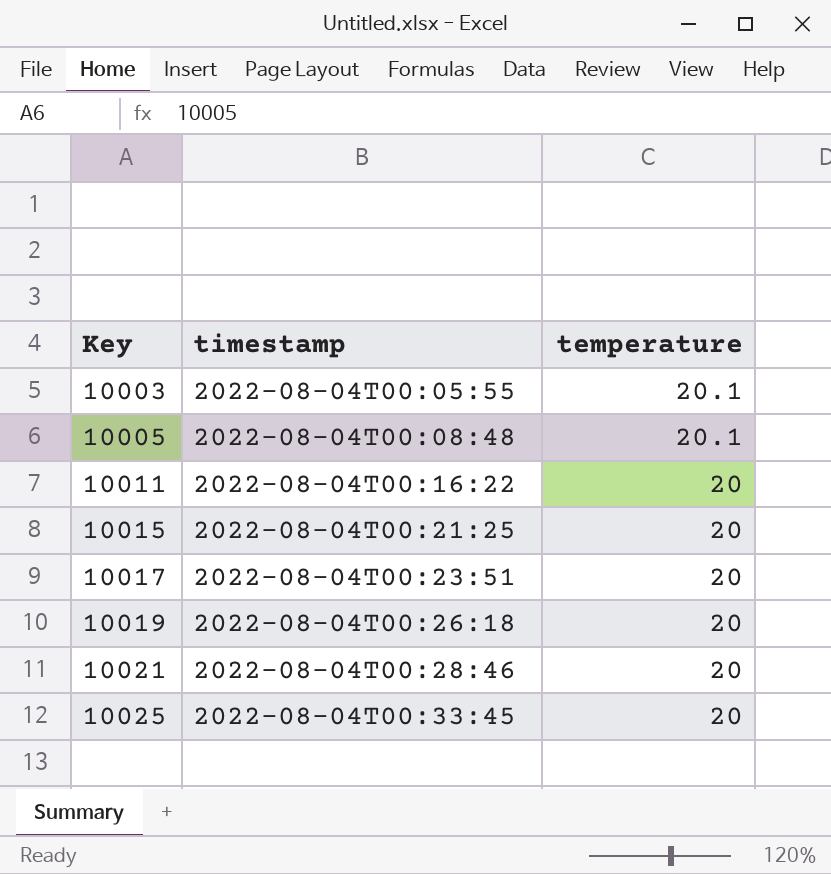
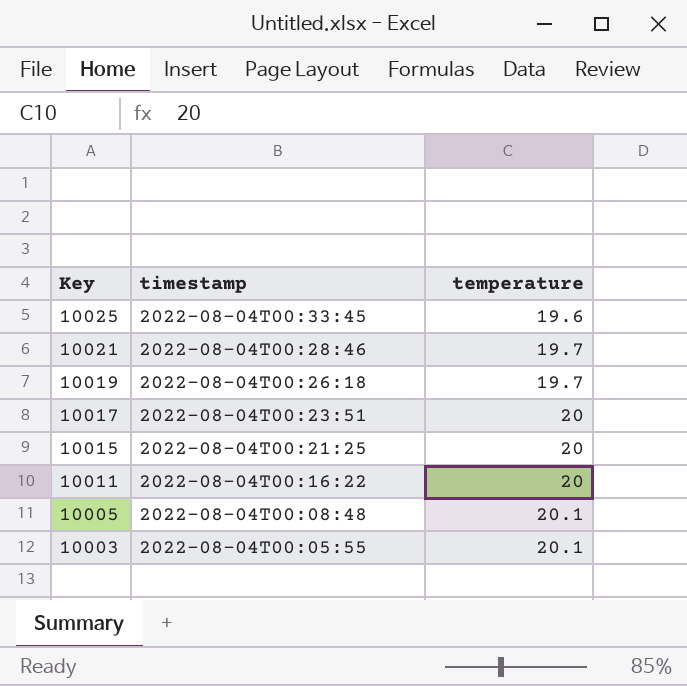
row order: Key ascending -> Key descending
10025 | temperature: 20 -> 19.6
10021 | temperature: 20 -> 19.7
10019 | temperature: 20 -> 19.7

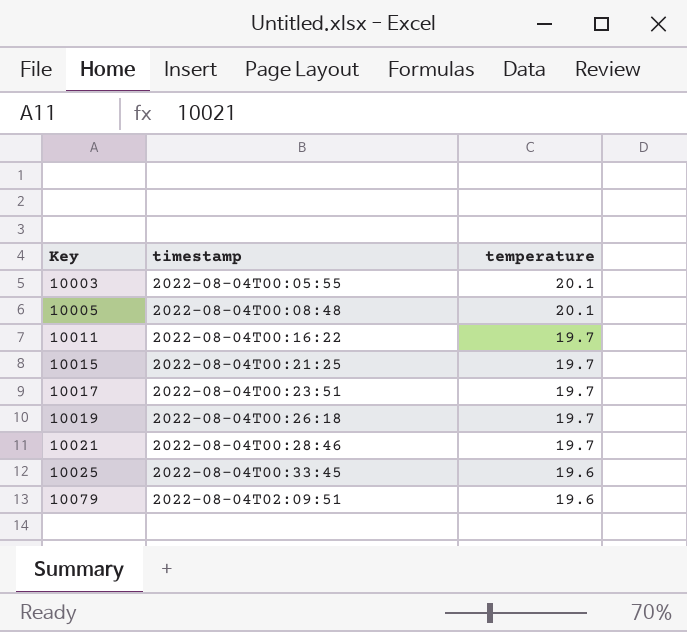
row order: Key descending -> Key ascending
10011 | temperature: 20 -> 19.7
10015 | temperature: 20 -> 19.7
10017 | temperature: 20 -> 19.7
row 10079: none -> 2022-08-04T02:09:51 | 19.6

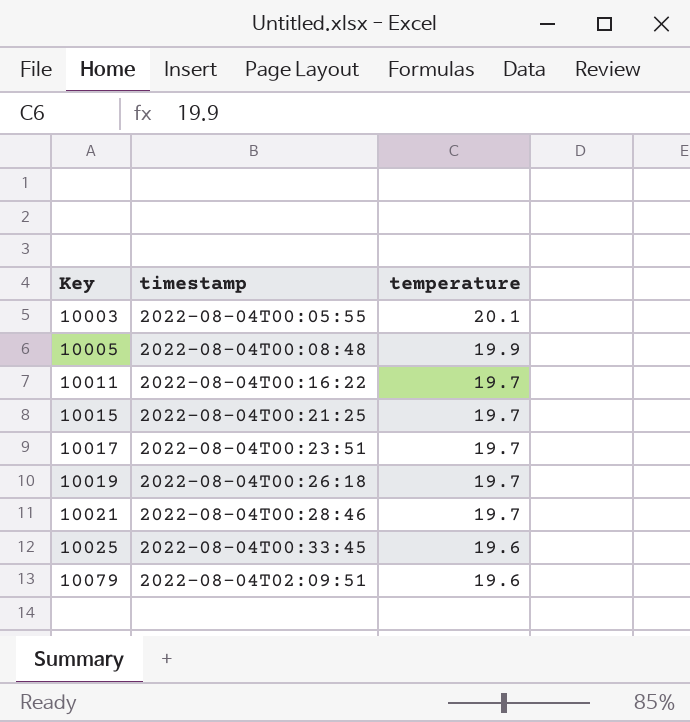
10005 | temperature: 20.1 -> 19.9

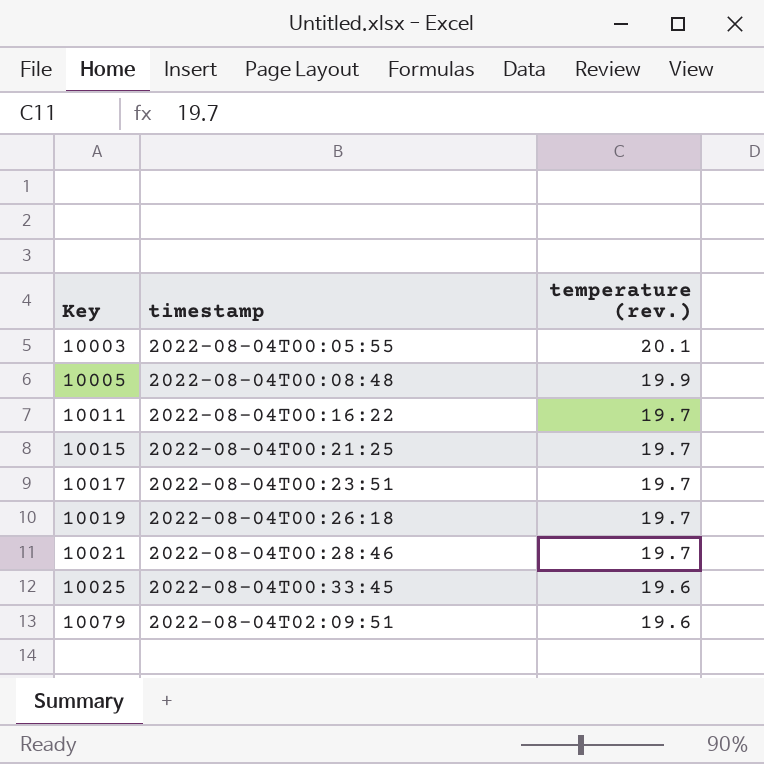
column name: temperature -> temperature (rev.)

